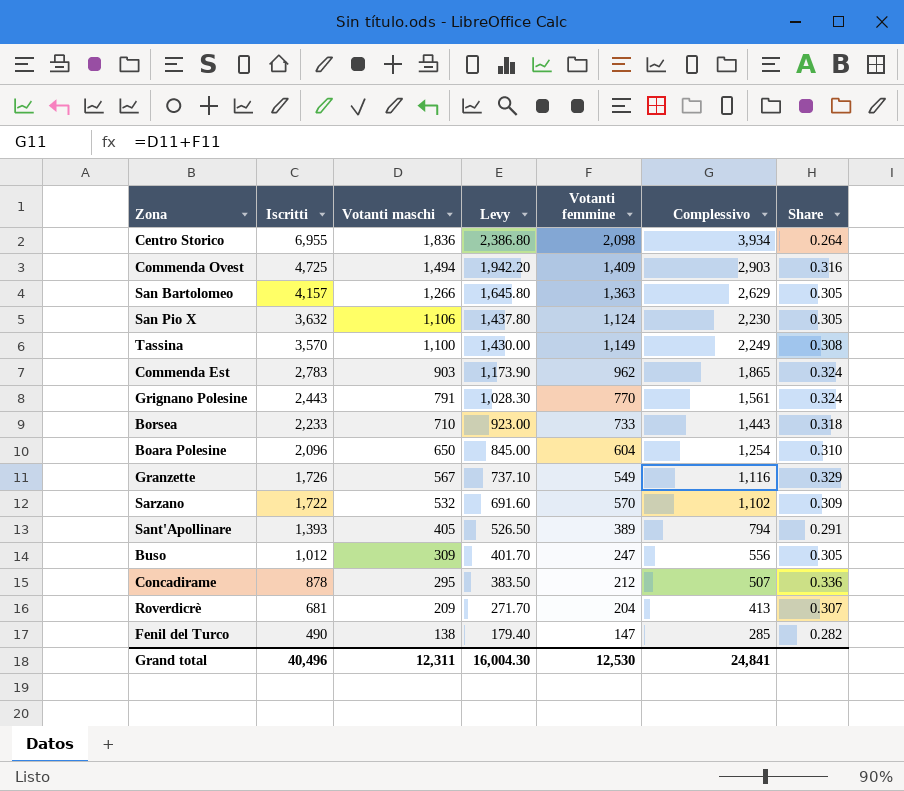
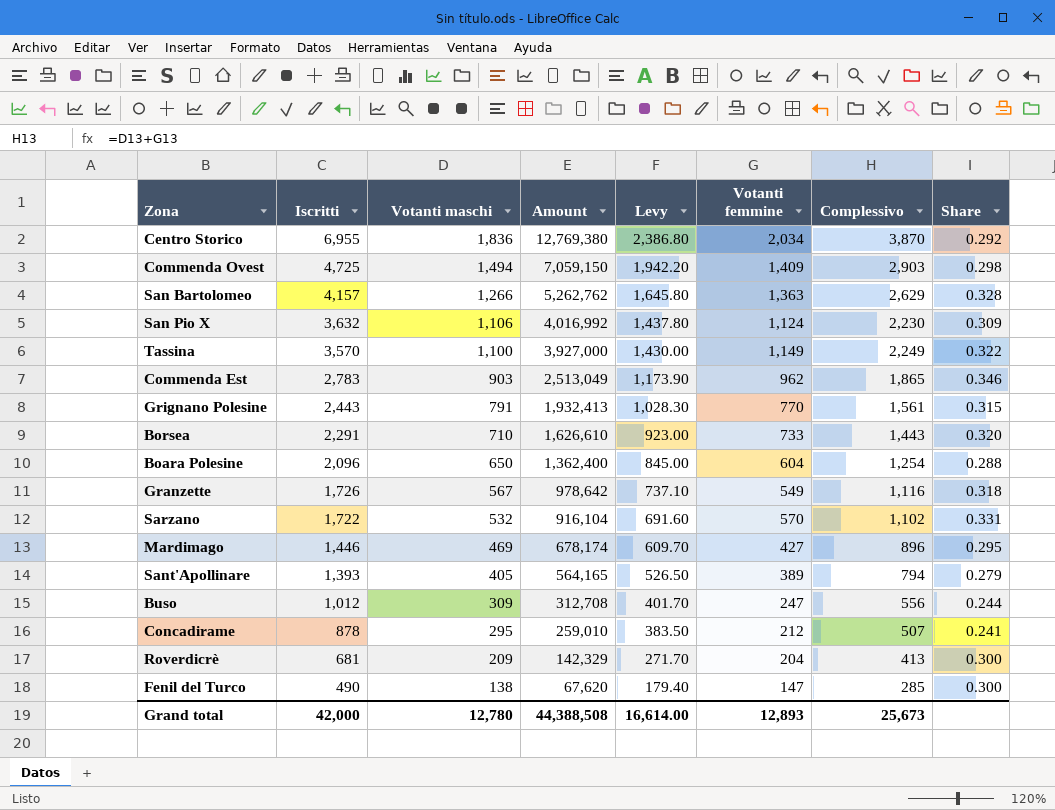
column Amount | formula: none -> [Iscritti] * [Votanti maschi]
column Share | formula: [Votanti maschi] / [Iscritti] -> [Votanti femmine] / [Iscritti]
Centro Storico | Votanti femmine: 2,098 -> 2,034
Centro Storico | Complessivo: 3,934 -> 3,870
Borsea | Iscritti: 2,233 -> 2,291
row Mardimago: none -> 1,446 | 469 | 678,174 | 609.70 | 427 | 896 | 0.295
Grand total | Iscritti: 40,496 -> 42,000
Grand total | Votanti maschi: 12,311 -> 12,780
Grand total | Levy: 16,004.30 -> 16,614.00
Grand total | Votanti femmine: 12,530 -> 12,893
Grand total | Complessivo: 24,841 -> 25,673

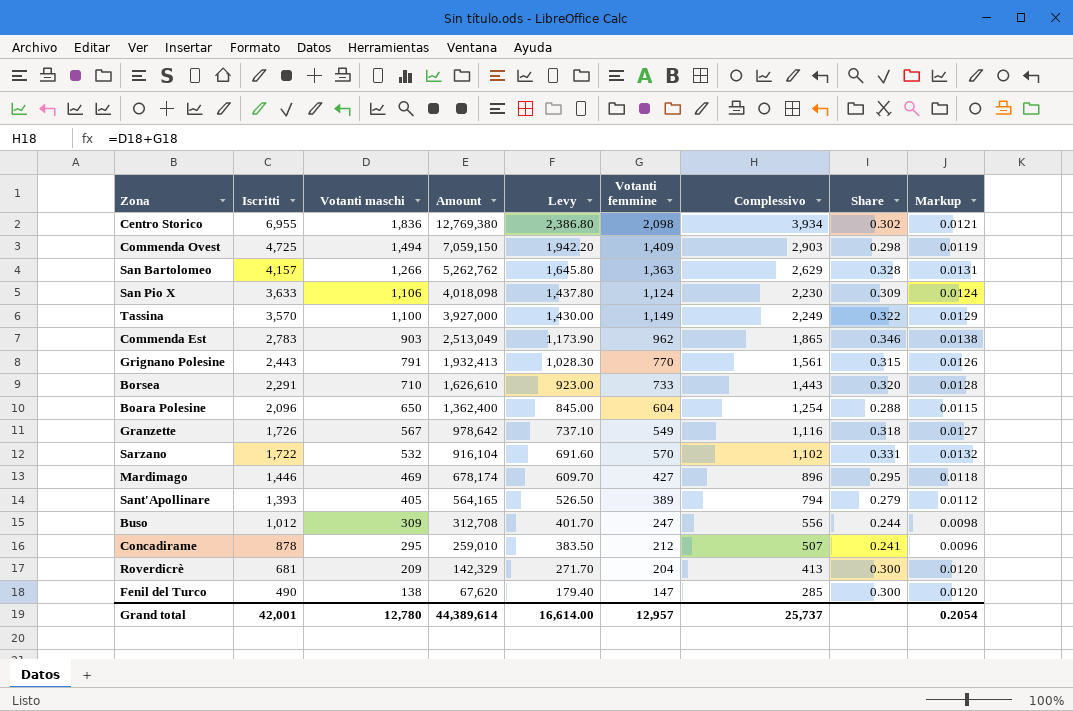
column Markup | formula: none -> [Share] * 0.04
Centro Storico | Votanti femmine: 2,034 -> 2,098
Centro Storico | Complessivo: 3,870 -> 3,934
Centro Storico | Share: 0.292 -> 0.302
San Pio X | Iscritti: 3,632 -> 3,633
San Pio X | Amount: 4,016,992 -> 4,018,098
Grand total | Iscritti: 42,000 -> 42,001
Grand total | Amount: 44,388,508 -> 44,389,614
Grand total | Votanti femmine: 12,893 -> 12,957
Grand total | Complessivo: 25,673 -> 25,737

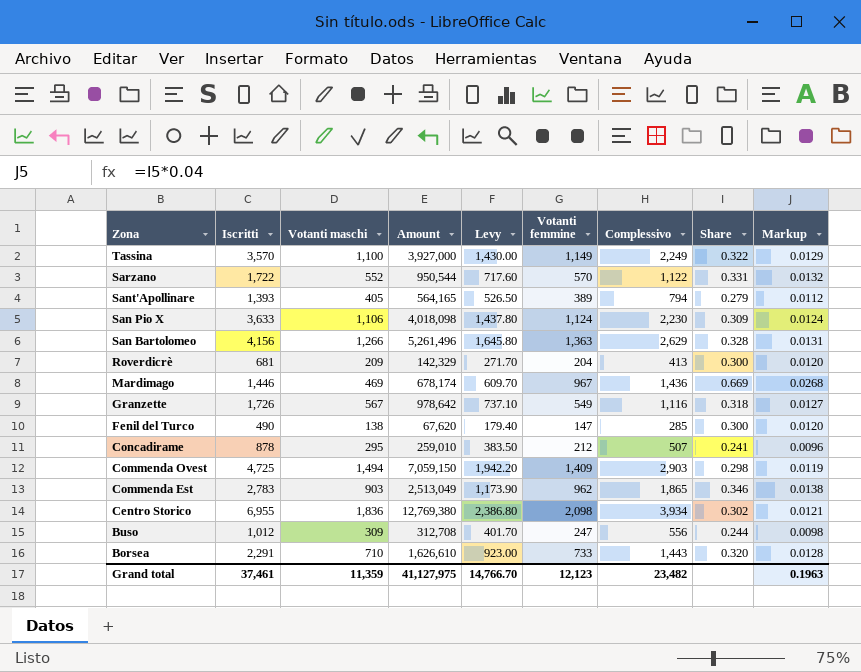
row order: Iscritti descending -> Zona descending
row Grignano Polesine: 2,443 | 791 | 1,932,413 | 1,028.30 | 770 | 1,561 | 0.315 | 0.0126 -> none
row Boara Polesine: 2,096 | 650 | 1,362,400 | 845.00 | 604 | 1,254 | 0.288 | 0.0115 -> none
Sarzano | Votanti maschi: 532 -> 552
Sarzano | Amount: 916,104 -> 950,544
Sarzano | Levy: 691.60 -> 717.60
Sarzano | Complessivo: 1,102 -> 1,122
San Bartolomeo | Iscritti: 4,157 -> 4,156
San Bartolomeo | Amount: 5,262,762 -> 5,261,496
Mardimago | Votanti femmine: 427 -> 967
Mardimago | Complessivo: 896 -> 1,436
Mardimago | Share: 0.295 -> 0.669
Mardimago | Markup: 0.0118 -> 0.0268
Grand total | Iscritti: 42,001 -> 37,461
Grand total | Votanti maschi: 12,780 -> 11,359
Grand total | Amount: 44,389,614 -> 41,127,975
Grand total | Levy: 16,614.00 -> 14,766.70
Grand total | Votanti femmine: 12,957 -> 12,123
Grand total | Complessivo: 25,737 -> 23,482
Grand total | Markup: 0.2054 -> 0.1963

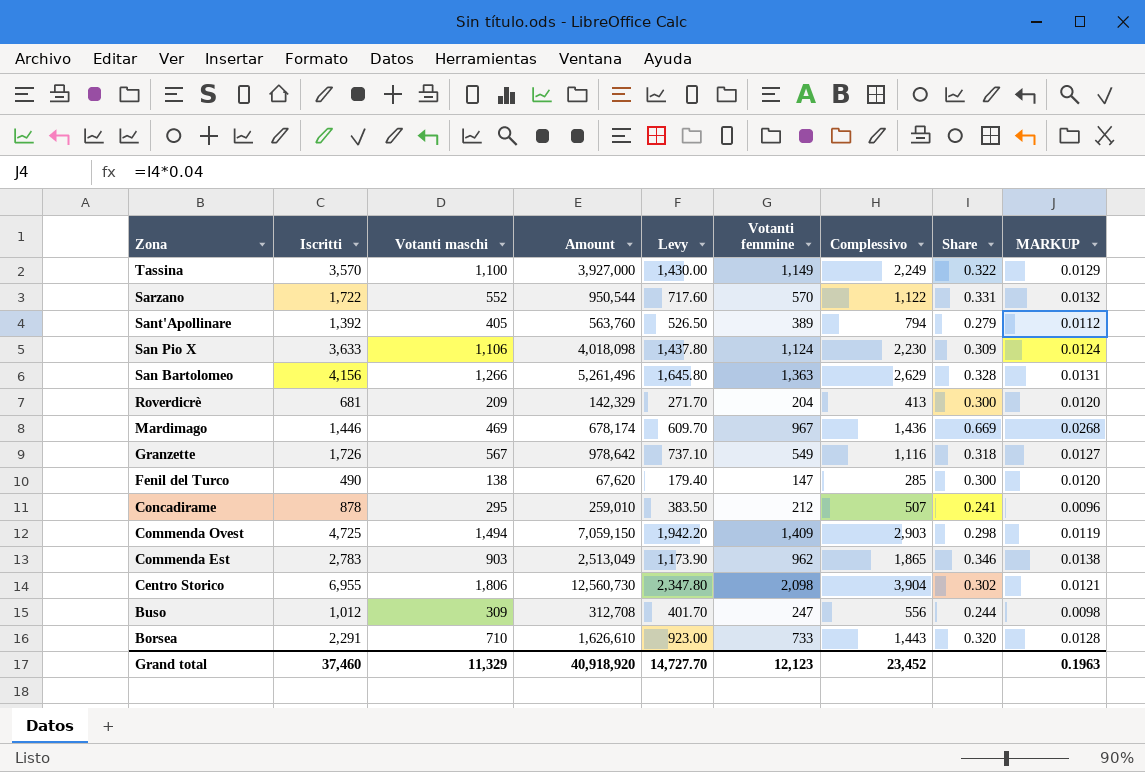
column name: Markup -> MARKUP
Sant'Apollinare | Iscritti: 1,393 -> 1,392
Sant'Apollinare | Amount: 564,165 -> 563,760
Centro Storico | Votanti maschi: 1,836 -> 1,806
Centro Storico | Amount: 12,769,380 -> 12,560,730
Centro Storico | Levy: 2,386.80 -> 2,347.80
Centro Storico | Complessivo: 3,934 -> 3,904
Grand total | Iscritti: 37,461 -> 37,460
Grand total | Votanti maschi: 11,359 -> 11,329
Grand total | Amount: 41,127,975 -> 40,918,920
Grand total | Levy: 14,766.70 -> 14,727.70
Grand total | Complessivo: 23,482 -> 23,452

